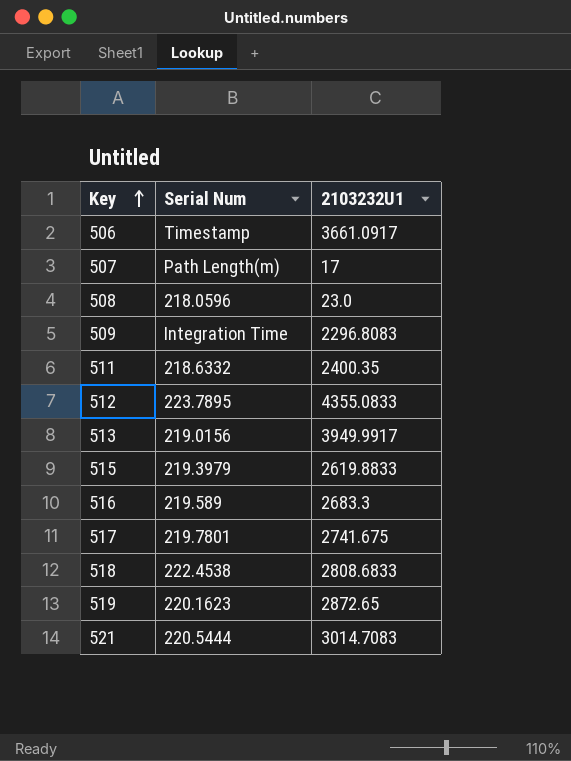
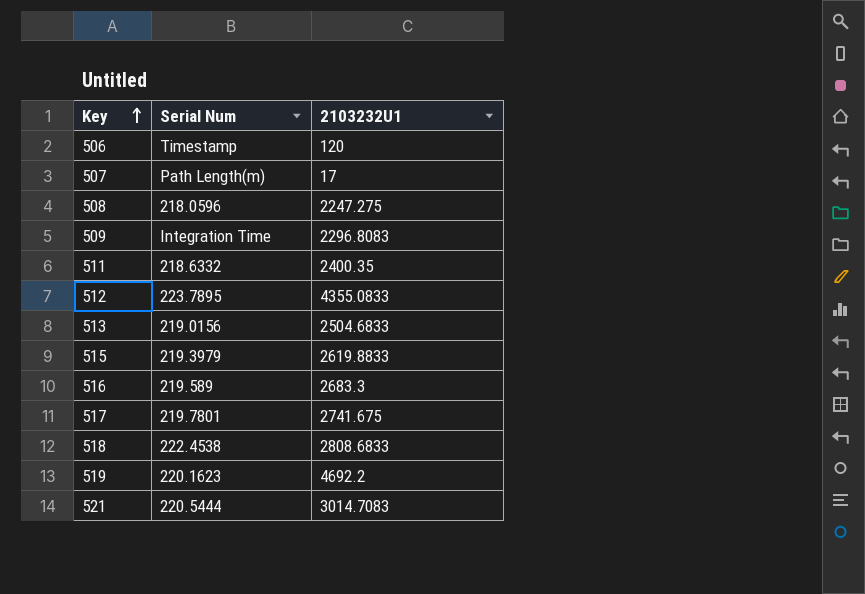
506 | 2103232U1: 3661.0917 -> 120
508 | 2103232U1: 23.0 -> 2247.275
513 | 2103232U1: 3949.9917 -> 2504.6833
519 | 2103232U1: 2872.65 -> 4692.2

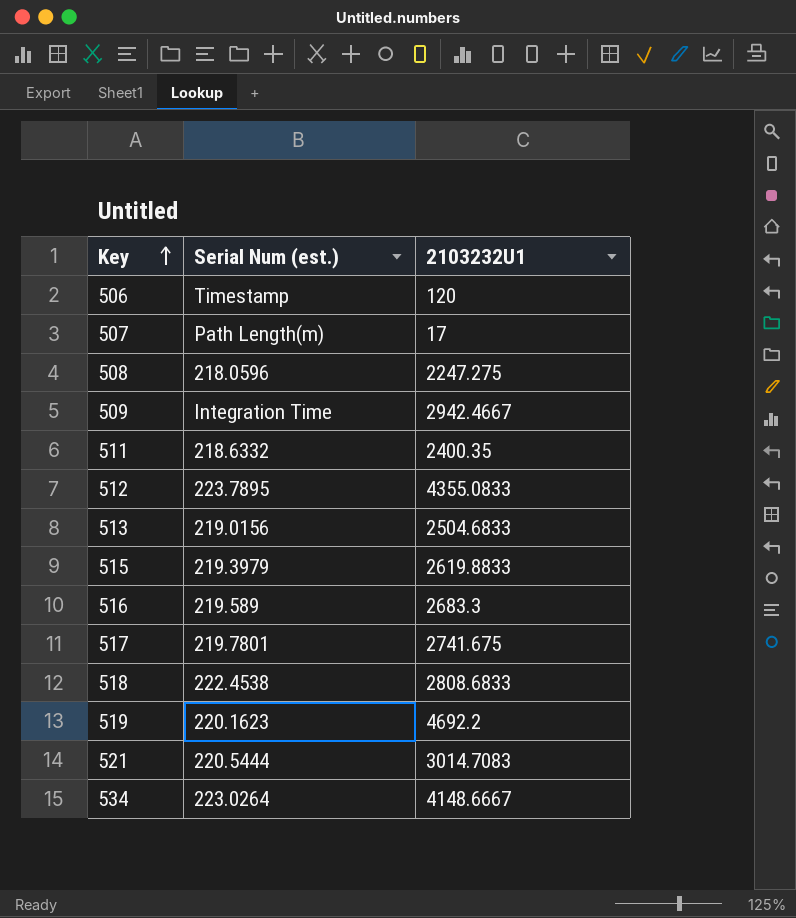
column name: Serial Num -> Serial Num (est.)
509 | 2103232U1: 2296.8083 -> 2942.4667
row 534: none -> 223.0264 | 4148.6667

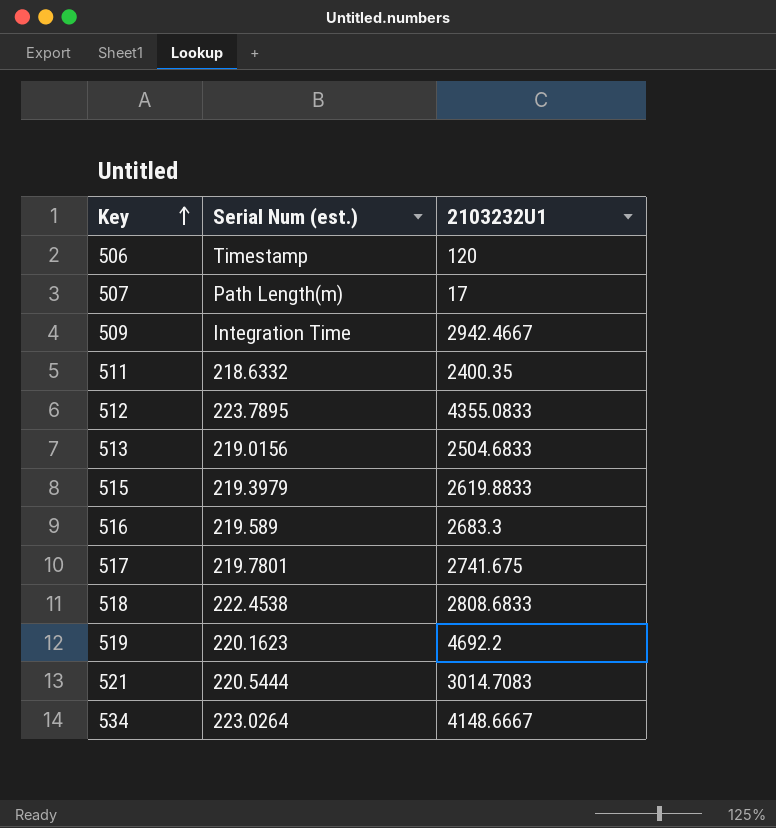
row 508: 218.0596 | 2247.275 -> none

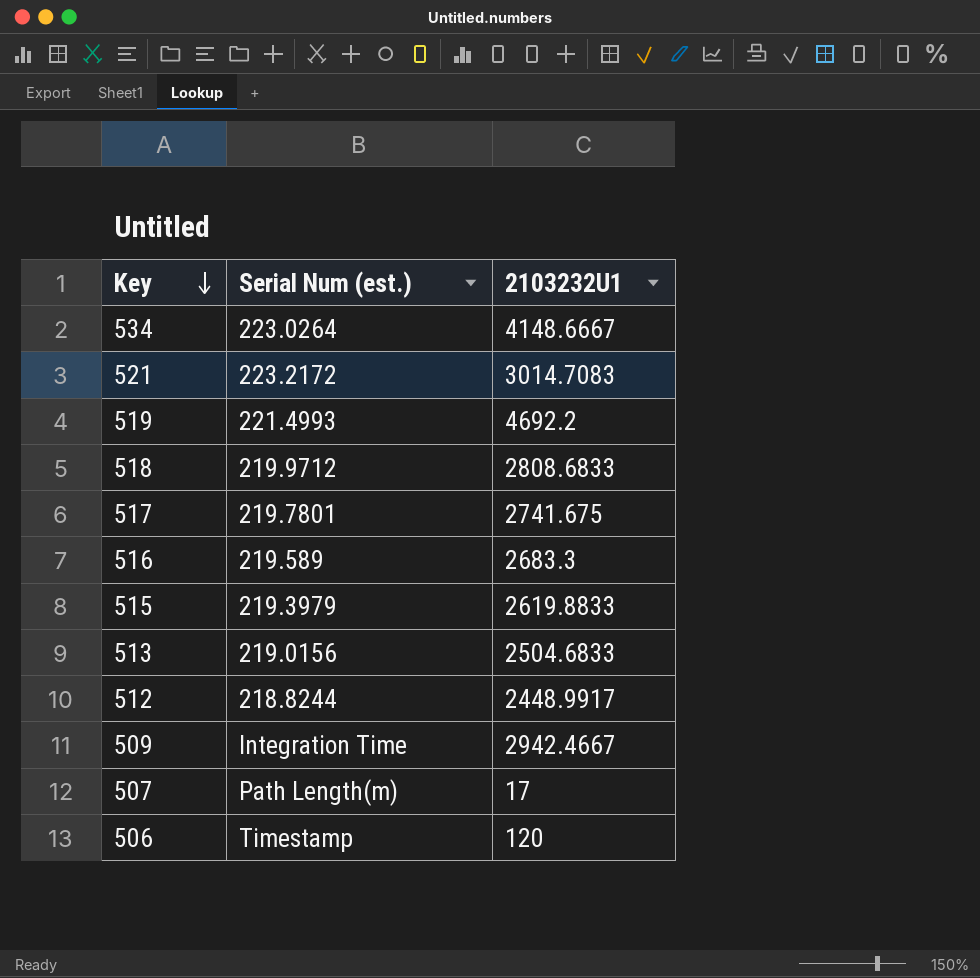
row order: Key ascending -> Key descending
row 511: 218.6332 | 2400.35 -> none
521 | Serial Num (est.): 220.5444 -> 223.2172
519 | Serial Num (est.): 220.1623 -> 221.4993
518 | Serial Num (est.): 222.4538 -> 219.9712
512 | Serial Num (est.): 223.7895 -> 218.8244
512 | 2103232U1: 4355.0833 -> 2448.9917

